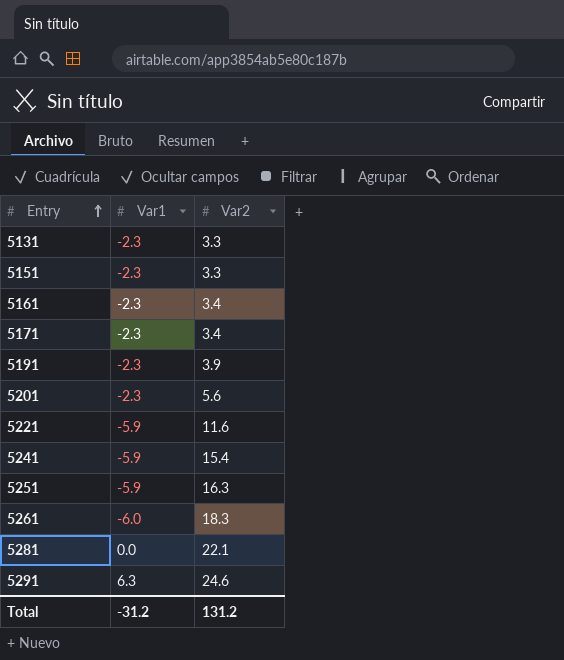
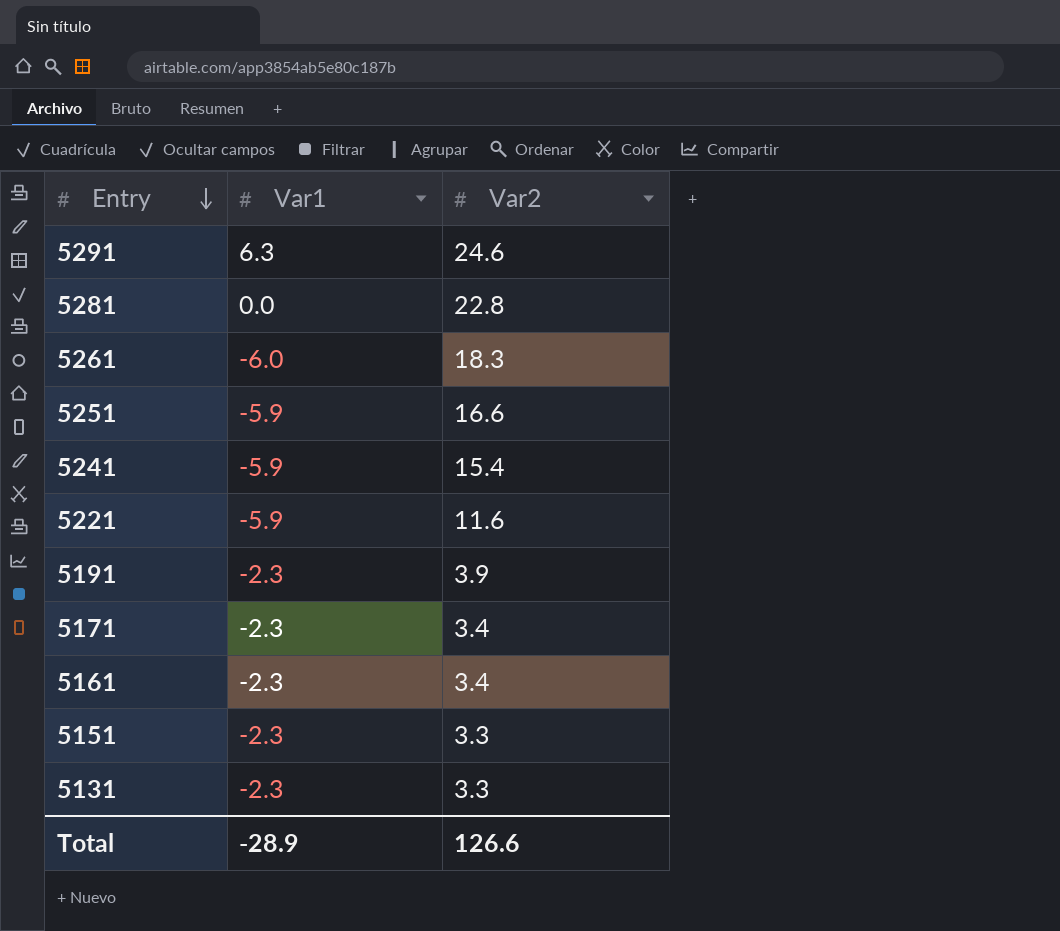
row order: Entry ascending -> Entry descending
row 5201: -2.3 | 5.6 -> none
5281 | Var2: 22.1 -> 22.8
5251 | Var2: 16.3 -> 16.6
Total | Var1: -31.2 -> -28.9
Total | Var2: 131.2 -> 126.6

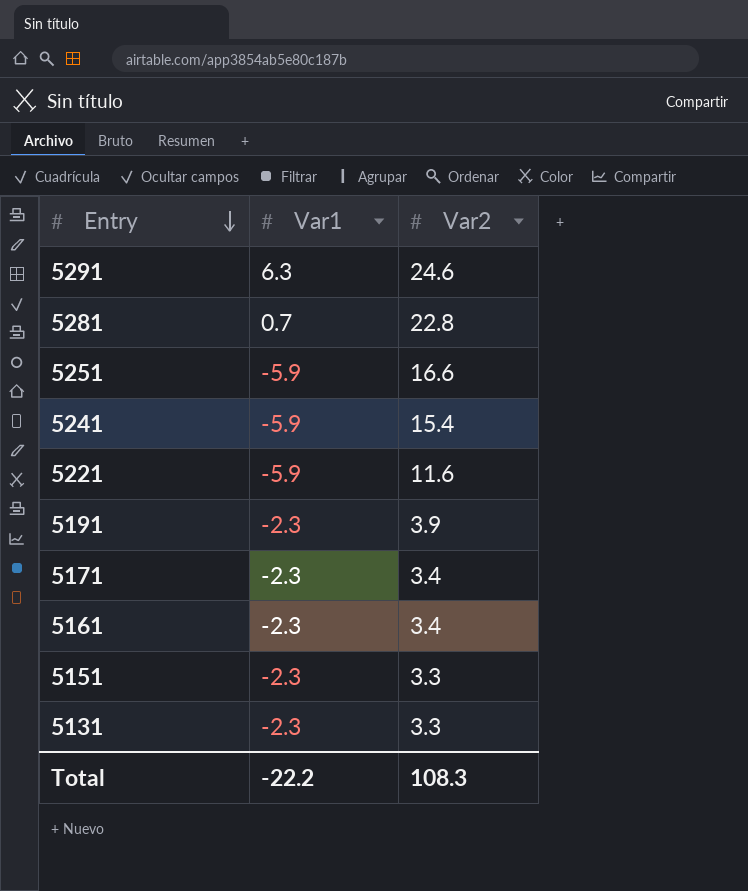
row 5261: -6.0 | 18.3 -> none
5281 | Var1: 0.0 -> 0.7
Total | Var1: -28.9 -> -22.2
Total | Var2: 126.6 -> 108.3

